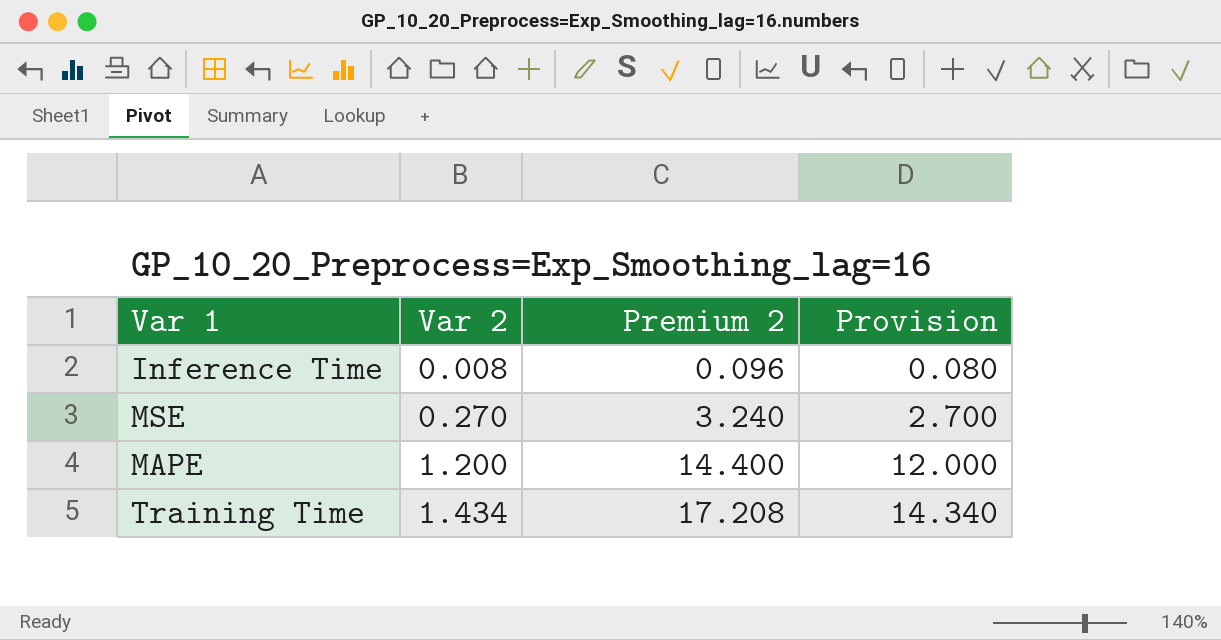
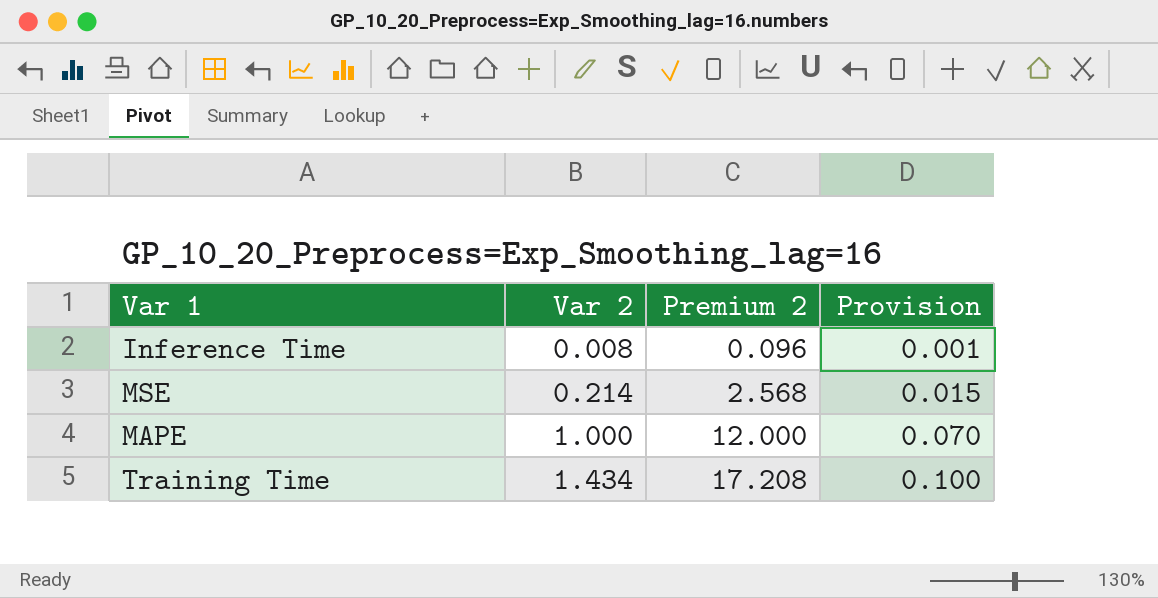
column Provision | formula: [Var 2] * 10 -> [Var 2] * 0.07
MSE | Var 2: 0.270 -> 0.214
MSE | Premium 2: 3.240 -> 2.568
MAPE | Var 2: 1.200 -> 1.000
MAPE | Premium 2: 14.400 -> 12.000

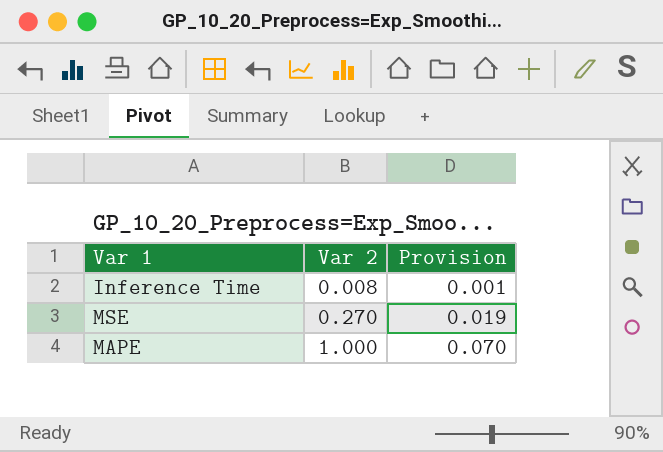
column Premium 2 | formula: [Var 2] * 12 -> none
row Training Time: 1.434 | 17.208 | 0.100 -> none
MSE | Var 2: 0.214 -> 0.270
MSE | Provision: 0.015 -> 0.019

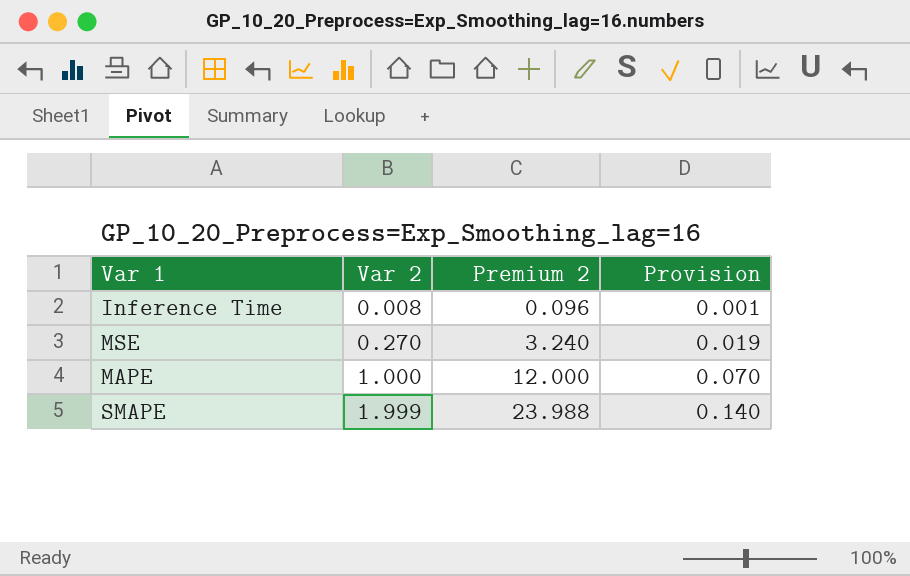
column Premium 2 | formula: none -> [Var 2] * 12
row SMAPE: none -> 1.999 | 23.988 | 0.140

